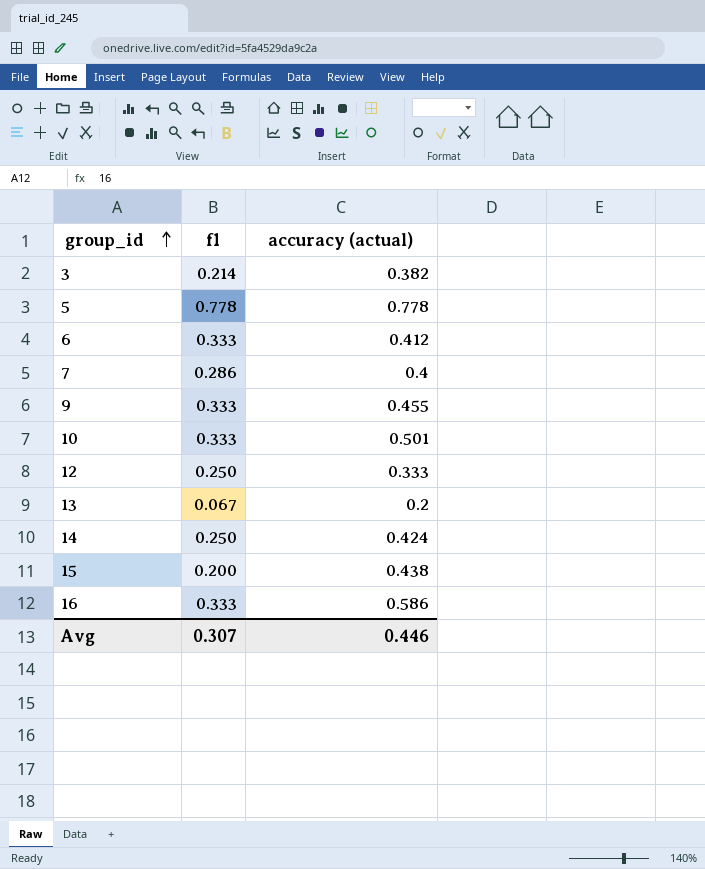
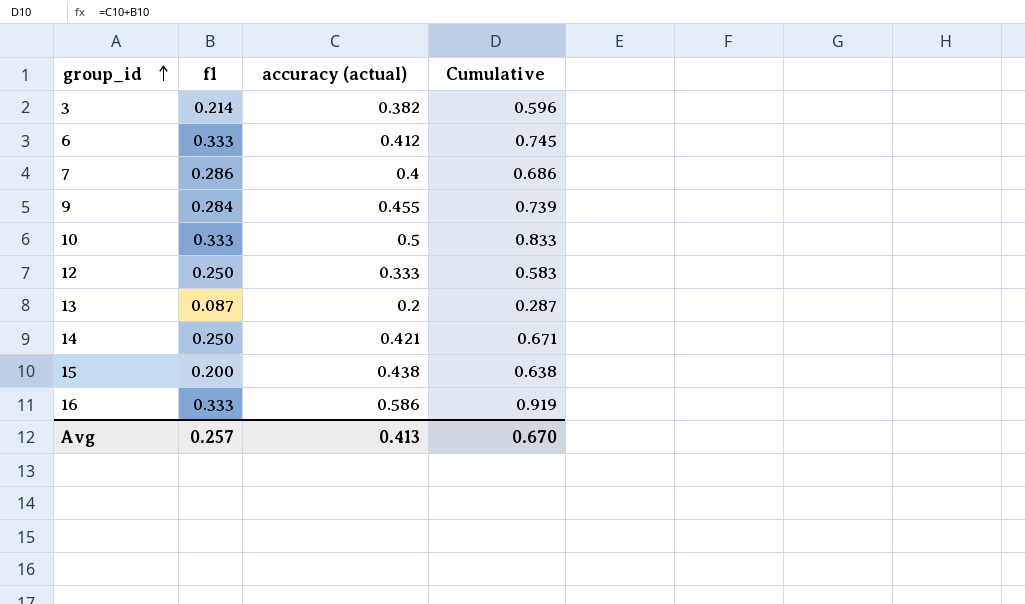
column Cumulative | formula: none -> [f1] + [accuracy (actual)]
row 5: 0.778 | 0.778 -> none
9 | f1: 0.333 -> 0.284
10 | accuracy (actual): 0.501 -> 0.5
13 | f1: 0.067 -> 0.087
14 | accuracy (actual): 0.424 -> 0.421
Avg | f1: 0.307 -> 0.257
Avg | accuracy (actual): 0.446 -> 0.413

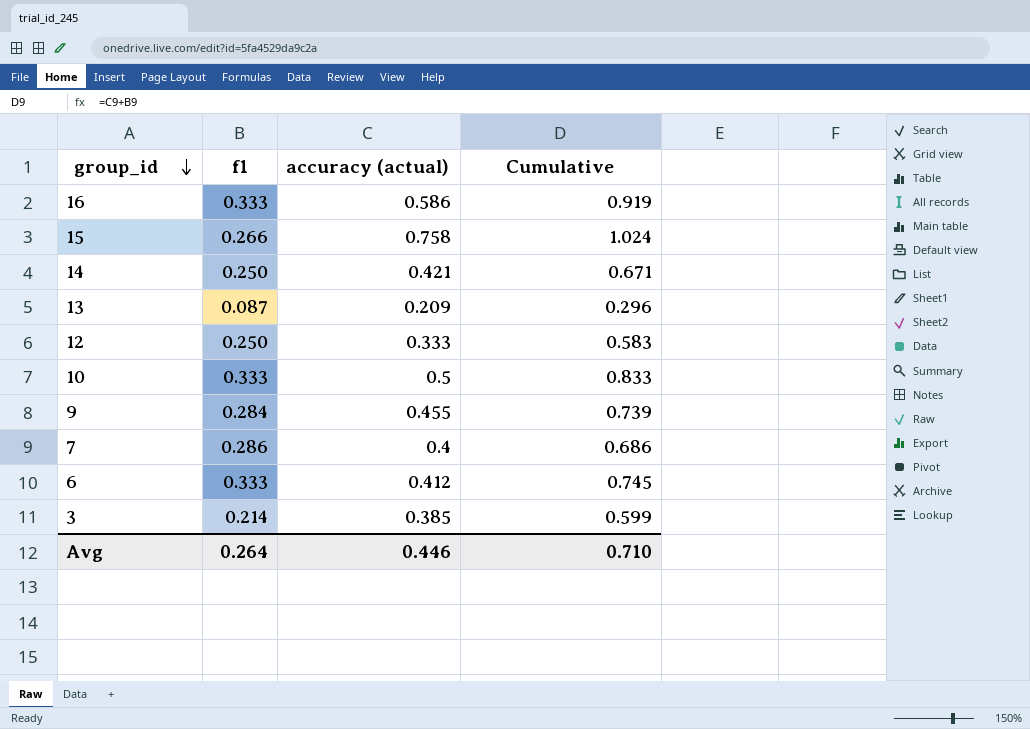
row order: group_id ascending -> group_id descending
15 | f1: 0.200 -> 0.266
15 | accuracy (actual): 0.438 -> 0.758
15 | Cumulative: 0.638 -> 1.024
13 | accuracy (actual): 0.2 -> 0.209
13 | Cumulative: 0.287 -> 0.296
3 | accuracy (actual): 0.382 -> 0.385
3 | Cumulative: 0.596 -> 0.599
Avg | f1: 0.257 -> 0.264
Avg | accuracy (actual): 0.413 -> 0.446
Avg | Cumulative: 0.670 -> 0.710

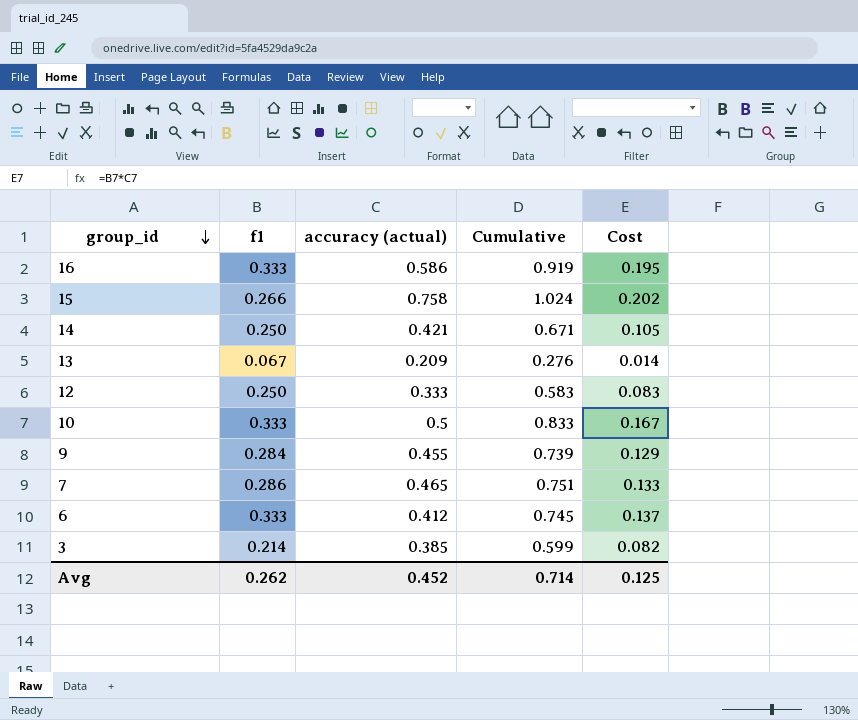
column Cost | formula: none -> [f1] * [accuracy (actual)]
13 | f1: 0.087 -> 0.067
13 | Cumulative: 0.296 -> 0.276
7 | accuracy (actual): 0.4 -> 0.465
7 | Cumulative: 0.686 -> 0.751
Avg | f1: 0.264 -> 0.262
Avg | accuracy (actual): 0.446 -> 0.452
Avg | Cumulative: 0.710 -> 0.714

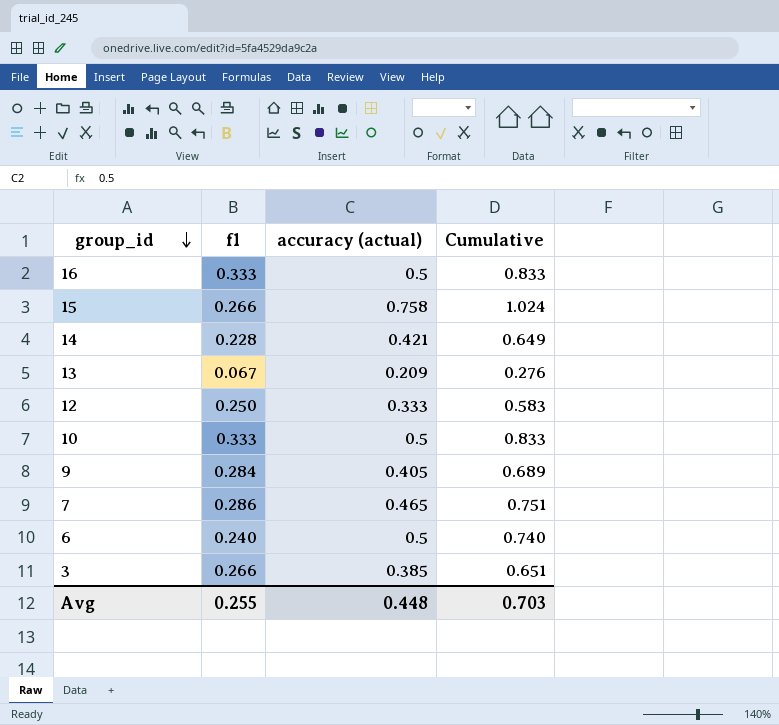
column Cost | formula: [f1] * [accuracy (actual)] -> none
16 | accuracy (actual): 0.586 -> 0.5
16 | Cumulative: 0.919 -> 0.833
14 | f1: 0.250 -> 0.228
14 | Cumulative: 0.671 -> 0.649
9 | accuracy (actual): 0.455 -> 0.405
9 | Cumulative: 0.739 -> 0.689
6 | f1: 0.333 -> 0.240
6 | accuracy (actual): 0.412 -> 0.5
6 | Cumulative: 0.745 -> 0.740
3 | f1: 0.214 -> 0.266
3 | Cumulative: 0.599 -> 0.651
Avg | f1: 0.262 -> 0.255
Avg | accuracy (actual): 0.452 -> 0.448
Avg | Cumulative: 0.714 -> 0.703

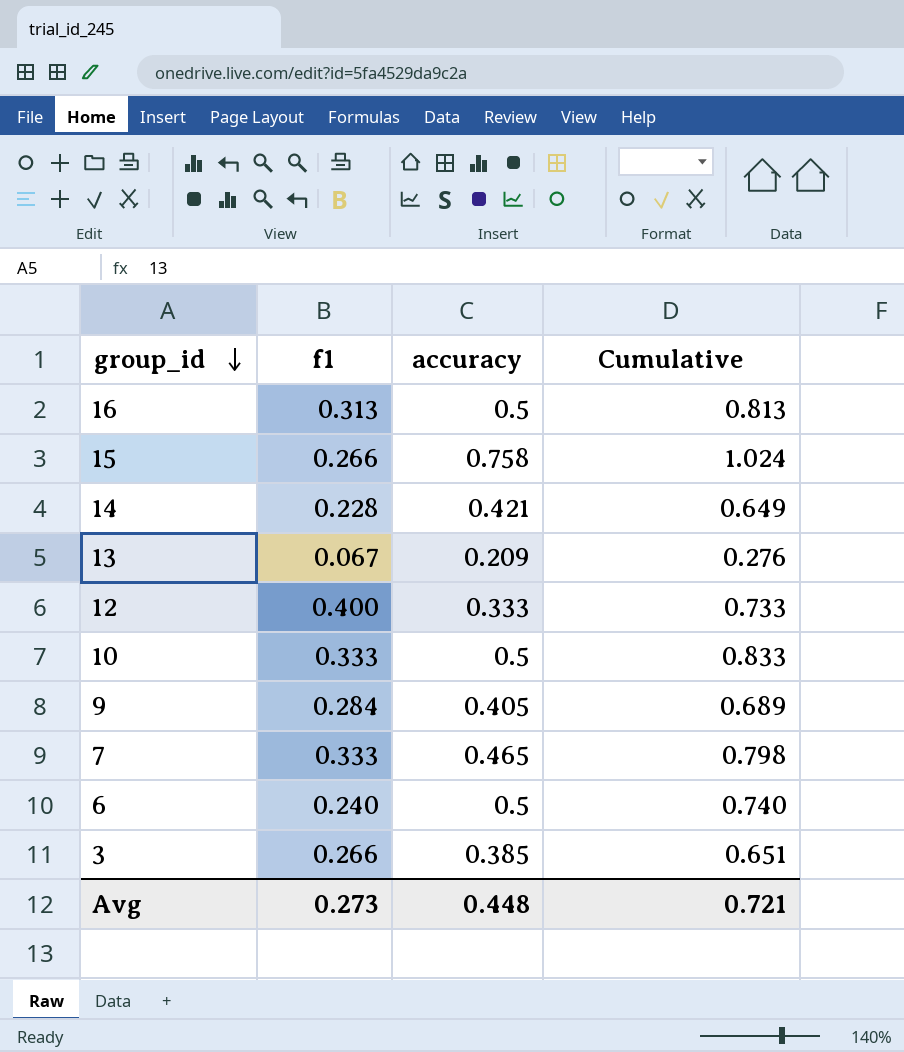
column name: accuracy (actual) -> accuracy
16 | f1: 0.333 -> 0.313
16 | Cumulative: 0.833 -> 0.813
12 | f1: 0.250 -> 0.400
12 | Cumulative: 0.583 -> 0.733
7 | f1: 0.286 -> 0.333
7 | Cumulative: 0.751 -> 0.798
Avg | f1: 0.255 -> 0.273
Avg | Cumulative: 0.703 -> 0.721

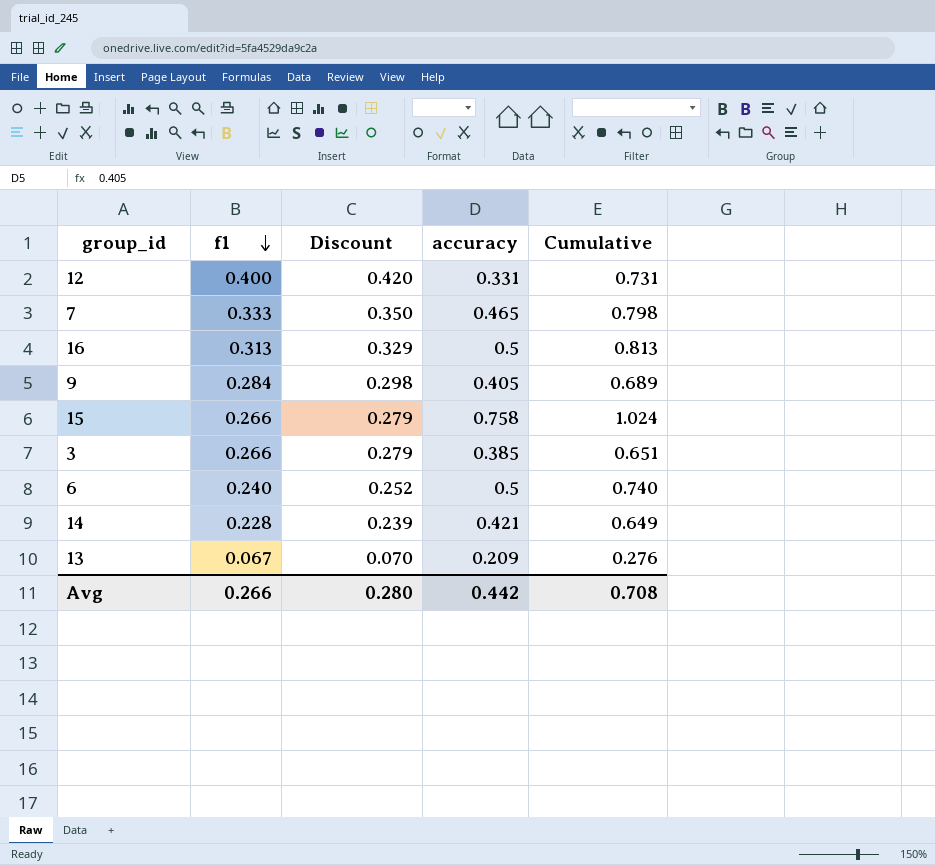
row order: group_id descending -> f1 descending
column Discount | formula: none -> [f1] * 1.05
row 10: 0.333 | 0.5 | 0.833 -> none
12 | accuracy: 0.333 -> 0.331
12 | Cumulative: 0.733 -> 0.731
Avg | f1: 0.273 -> 0.266
Avg | accuracy: 0.448 -> 0.442
Avg | Cumulative: 0.721 -> 0.708

